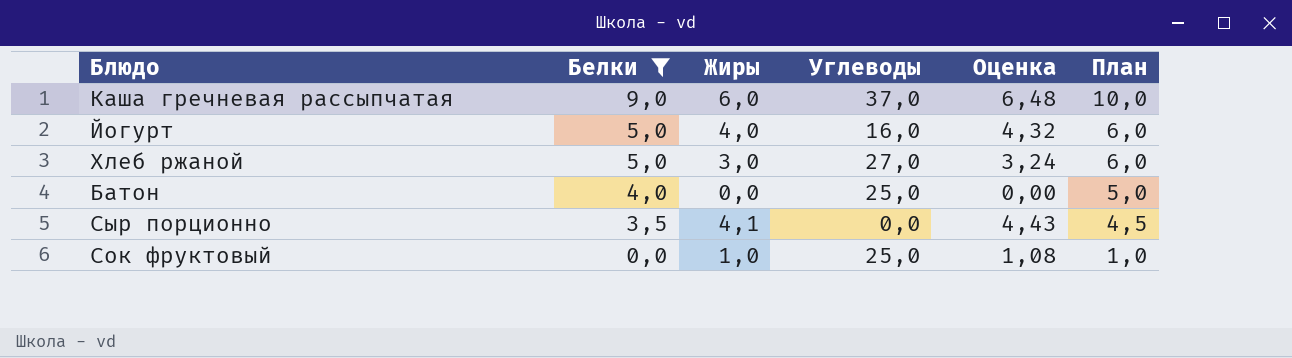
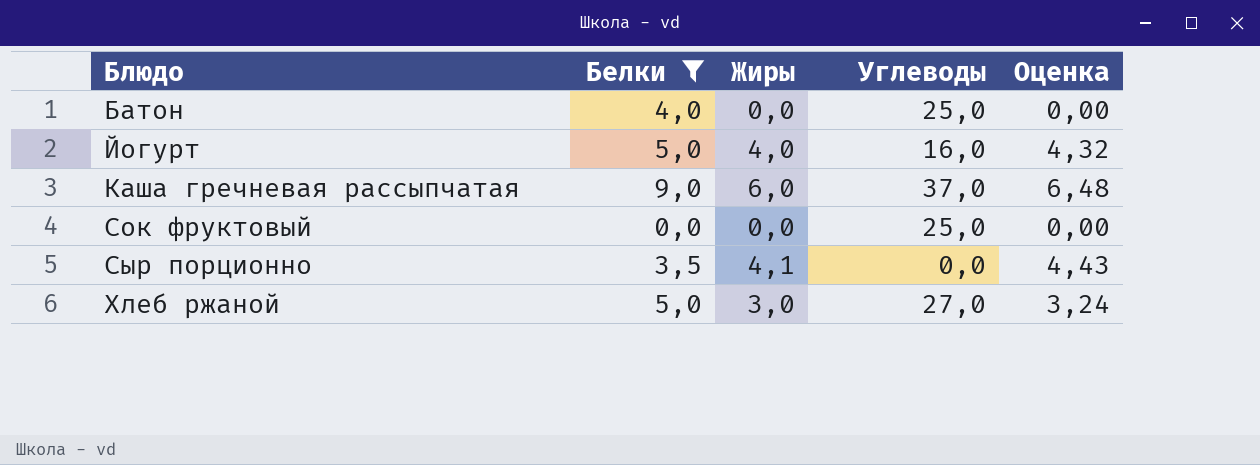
row order: Белки descending -> Блюдо ascending
column План | formula: [Белки] + 1 -> none
Сок фруктовый | Жиры: 1,0 -> 0,0
Сок фруктовый | Оценка: 1,08 -> 0,00

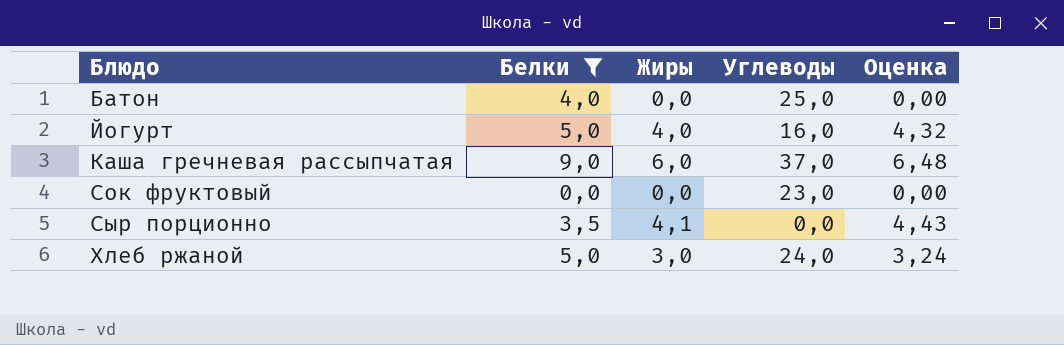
Сок фруктовый | Углеводы: 25,0 -> 23,0
Хлеб ржаной | Углеводы: 27,0 -> 24,0

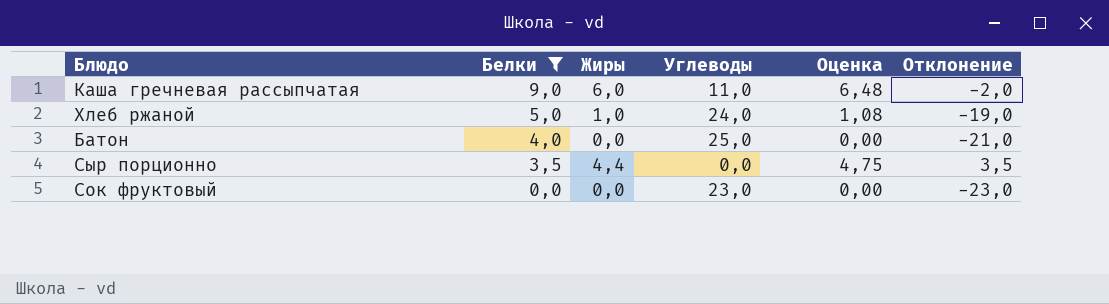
row order: Блюдо ascending -> Белки descending
column Отклонение | formula: none -> [Белки] - [Углеводы]
row Йогурт: 5,0 | 4,0 | 16,0 | 4,32 -> none
Каша гречневая рассыпчатая | Углеводы: 37,0 -> 11,0
Хлеб ржаной | Жиры: 3,0 -> 1,0
Хлеб ржаной | Оценка: 3,24 -> 1,08
Сыр порционно | Жиры: 4,1 -> 4,4
Сыр порционно | Оценка: 4,43 -> 4,75

